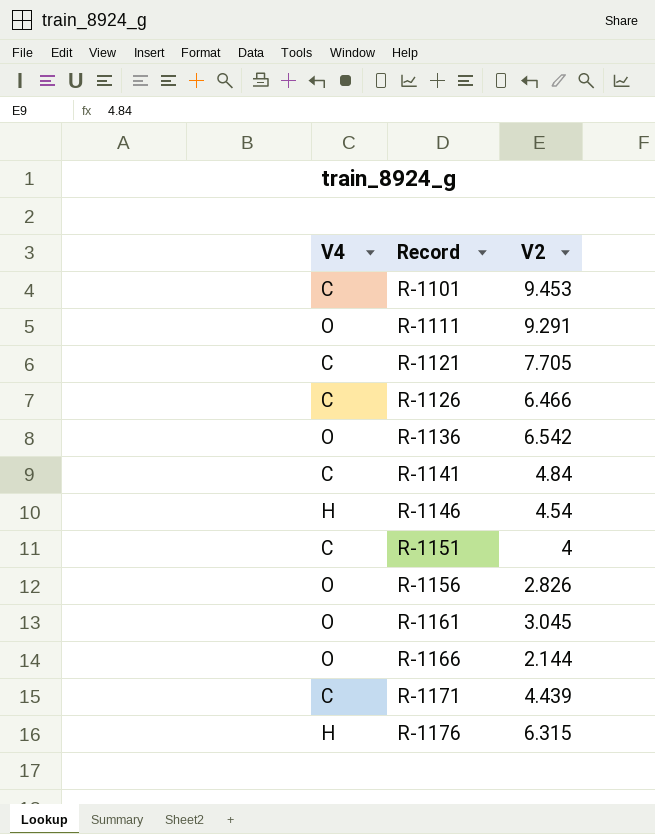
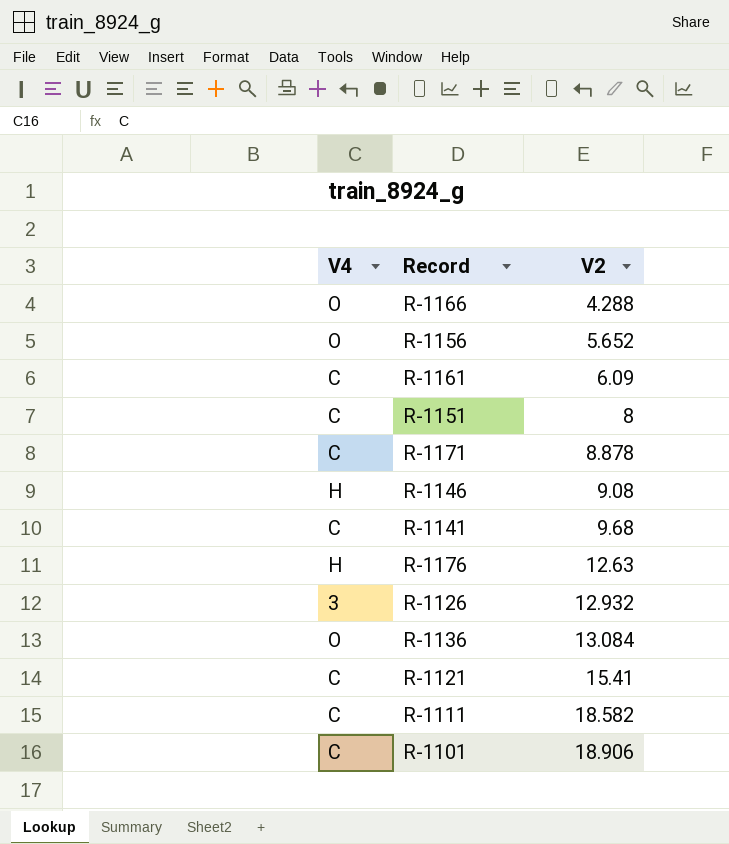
row order: Record ascending -> V2 ascending
R-1166 | V2: 2.144 -> 4.288
R-1156 | V2: 2.826 -> 5.652
R-1161 | V4: O -> C
R-1161 | V2: 3.045 -> 6.09
R-1151 | V2: 4 -> 8
R-1171 | V2: 4.439 -> 8.878
R-1146 | V2: 4.54 -> 9.08
R-1141 | V2: 4.84 -> 9.68
R-1176 | V2: 6.315 -> 12.63
R-1126 | V4: C -> 3
R-1126 | V2: 6.466 -> 12.932
R-1136 | V2: 6.542 -> 13.084
R-1121 | V2: 7.705 -> 15.41
R-1111 | V4: O -> C
R-1111 | V2: 9.291 -> 18.582
R-1101 | V2: 9.453 -> 18.906

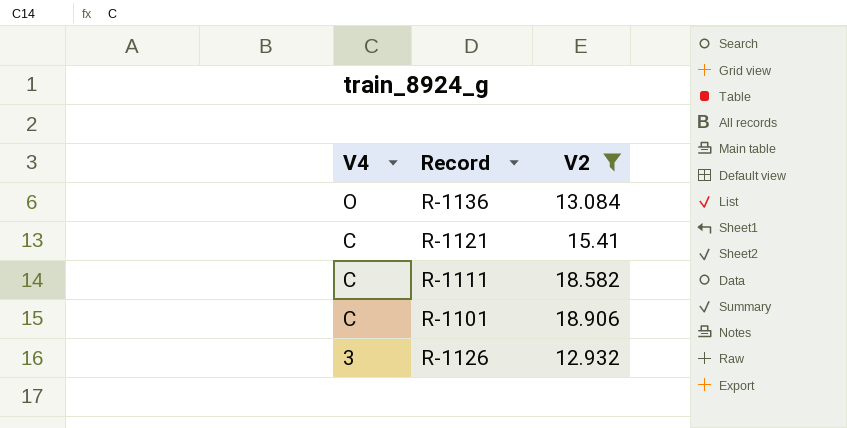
filter: none -> V2 >= 12.932
row order: V2 ascending -> V4 descending

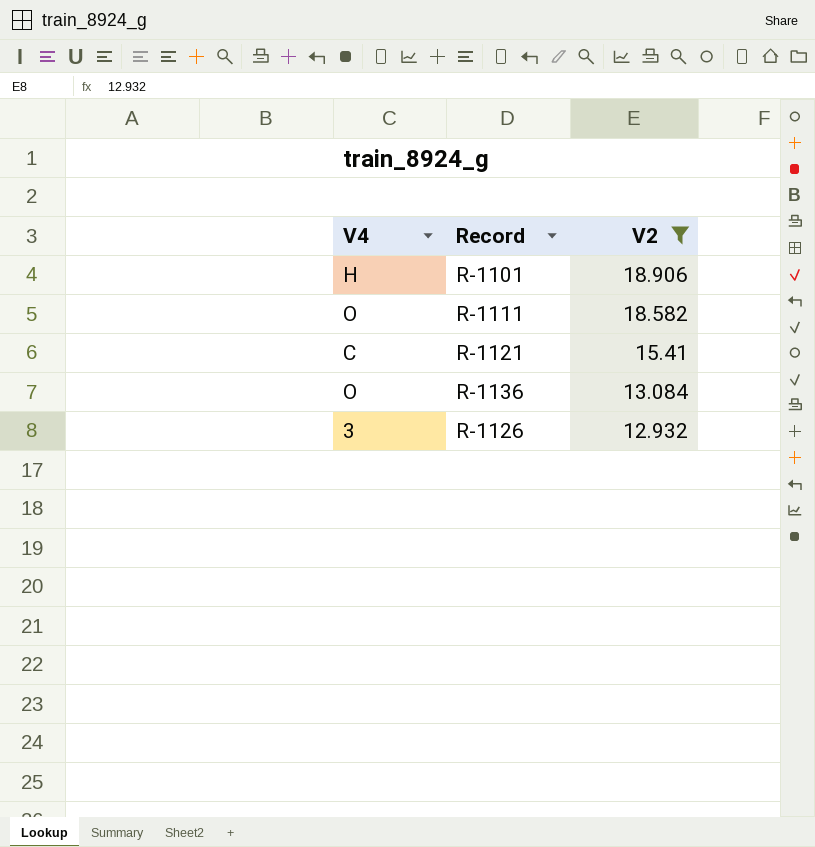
row order: V4 descending -> V2 descending
R-1101 | V4: C -> H
R-1111 | V4: C -> O

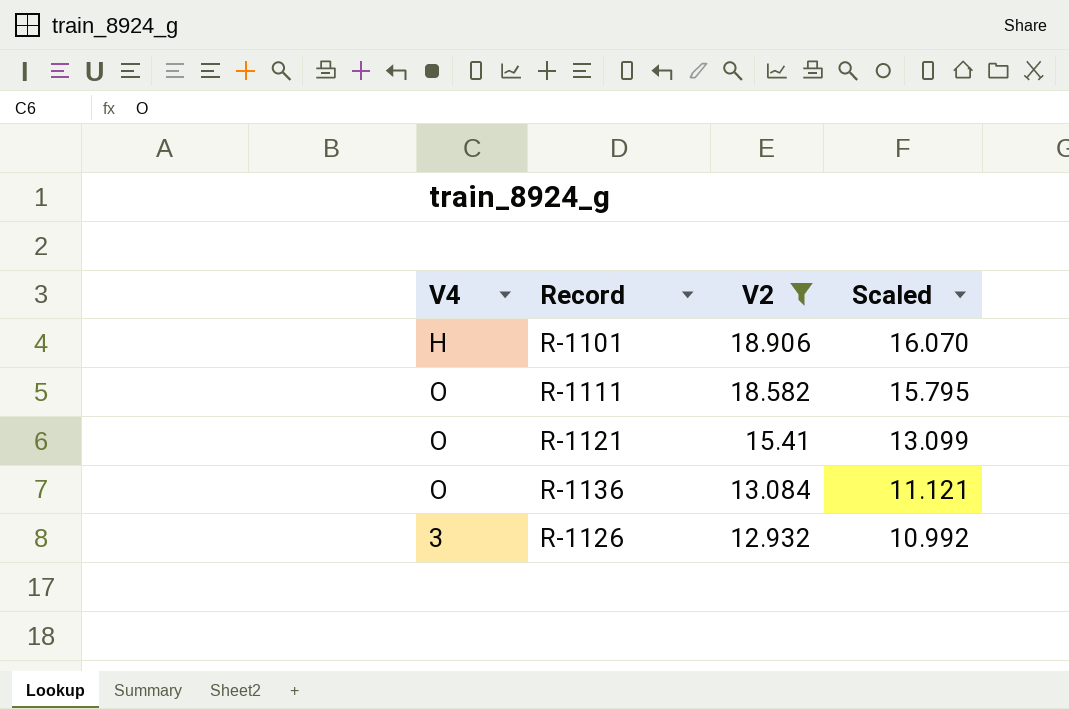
column Scaled | formula: none -> [V2] * 0.85
R-1121 | V4: C -> O

